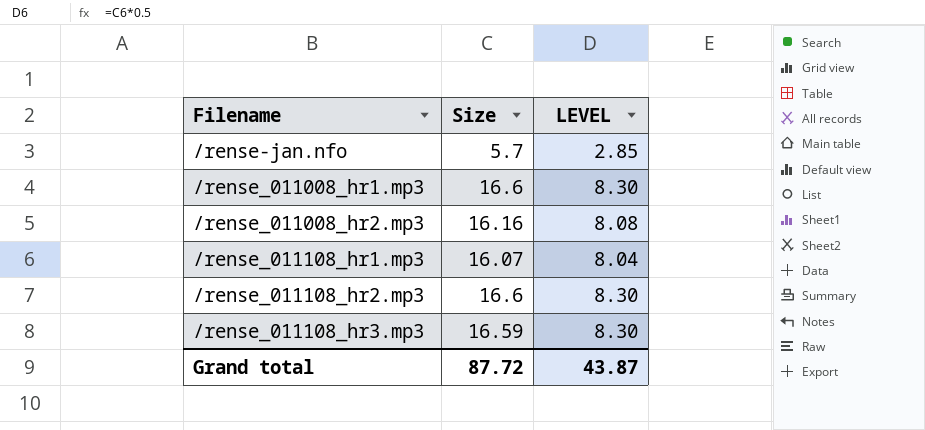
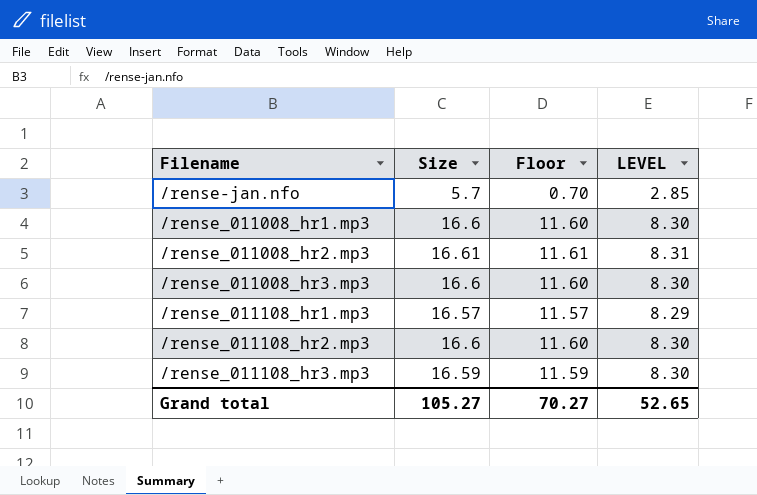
column Floor | formula: none -> [Size] - 5
/rense_011008_hr2.mp3 | Size: 16.16 -> 16.61
/rense_011008_hr2.mp3 | LEVEL: 8.08 -> 8.31
row /rense_011008_hr3.mp3: none -> 16.6 | 11.60 | 8.30
/rense_011108_hr1.mp3 | Size: 16.07 -> 16.57
/rense_011108_hr1.mp3 | LEVEL: 8.04 -> 8.29
Grand total | Size: 87.72 -> 105.27
Grand total | LEVEL: 43.87 -> 52.65

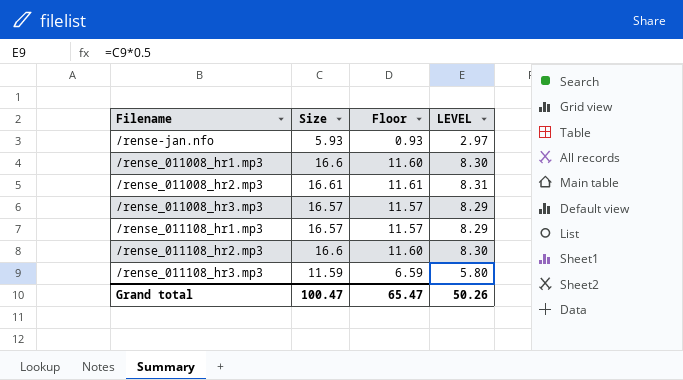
/rense-jan.nfo | Size: 5.7 -> 5.93
/rense-jan.nfo | Floor: 0.70 -> 0.93
/rense-jan.nfo | LEVEL: 2.85 -> 2.97
/rense_011008_hr3.mp3 | Size: 16.6 -> 16.57
/rense_011008_hr3.mp3 | Floor: 11.60 -> 11.57
/rense_011008_hr3.mp3 | LEVEL: 8.30 -> 8.29
/rense_011108_hr3.mp3 | Size: 16.59 -> 11.59
/rense_011108_hr3.mp3 | Floor: 11.59 -> 6.59
/rense_011108_hr3.mp3 | LEVEL: 8.30 -> 5.80
Grand total | Size: 105.27 -> 100.47
Grand total | Floor: 70.27 -> 65.47
Grand total | LEVEL: 52.65 -> 50.26

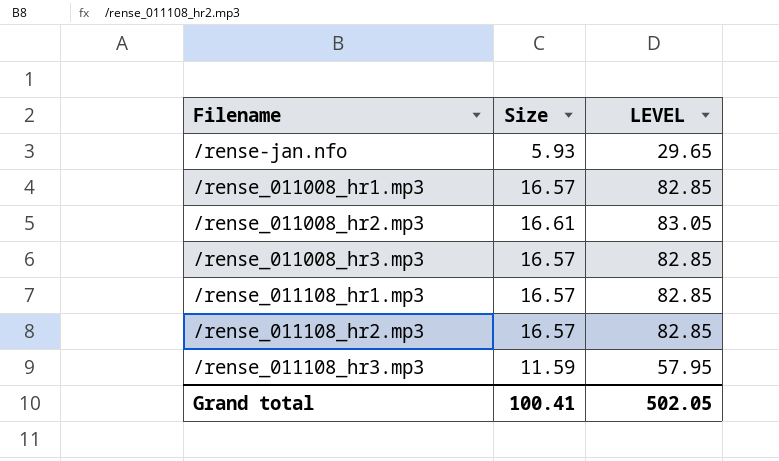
column Floor | formula: [Size] - 5 -> none
column LEVEL | formula: [Size] * 0.5 -> [Size] * 5
/rense_011008_hr1.mp3 | Size: 16.6 -> 16.57
/rense_011108_hr2.mp3 | Size: 16.6 -> 16.57
Grand total | Size: 100.47 -> 100.41
Grand total | LEVEL: 50.26 -> 502.05

